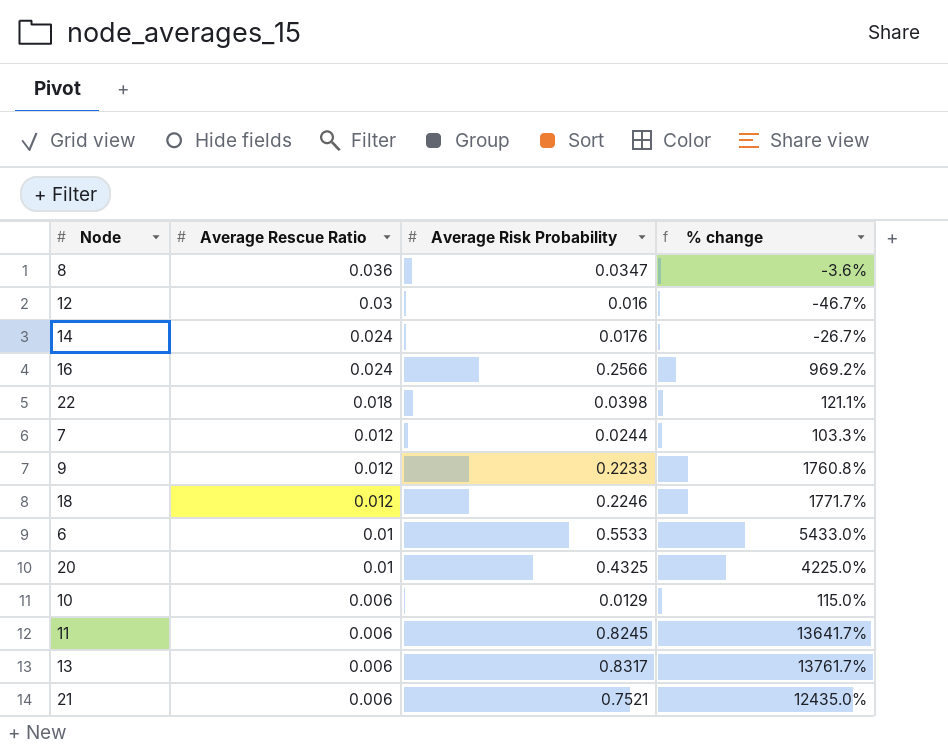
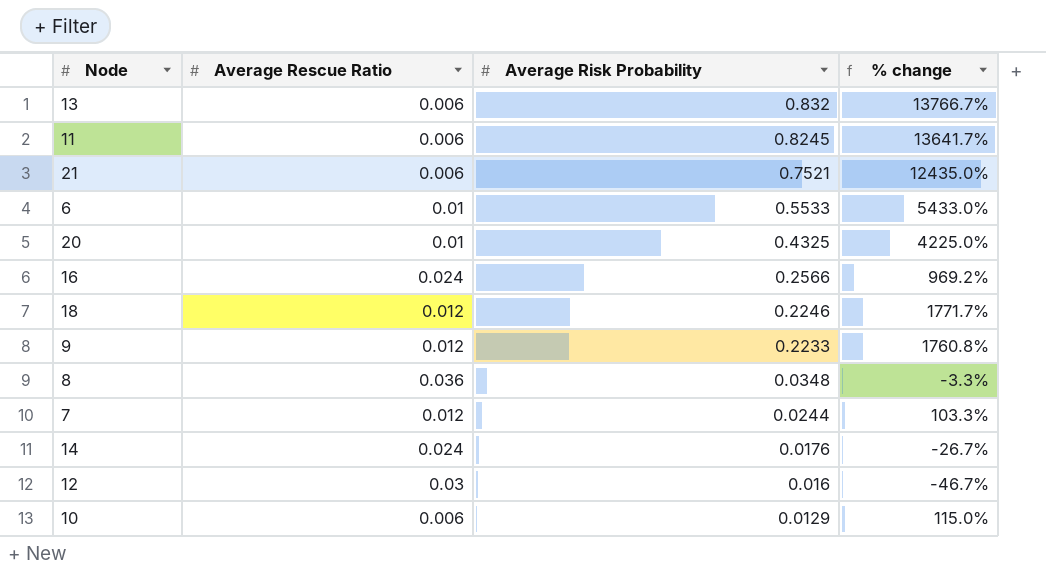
row order: Average Rescue Ratio descending -> Average Risk Probability descending
row 22: 0.018 | 0.0398 | 121.1% -> none
13 | Average Risk Probability: 0.8317 -> 0.832
13 | % change: 13761.7% -> 13766.7%
8 | Average Risk Probability: 0.0347 -> 0.0348
8 | % change: -3.6% -> -3.3%

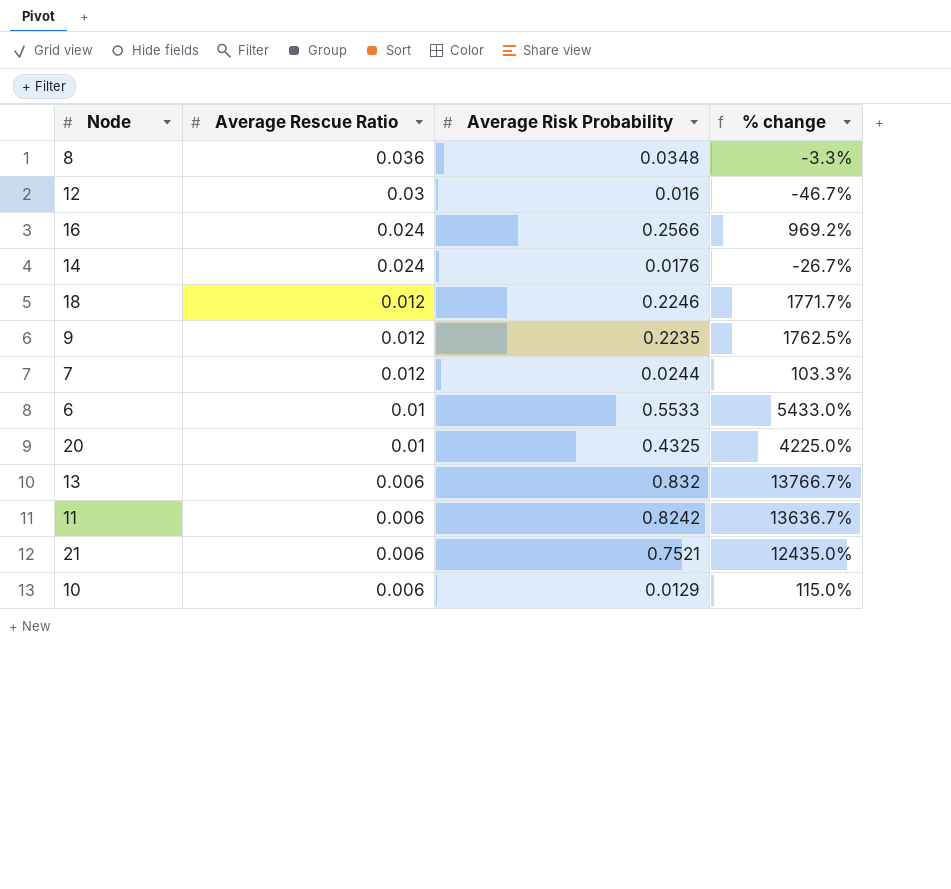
row order: Average Risk Probability descending -> Average Rescue Ratio descending
9 | Average Risk Probability: 0.2233 -> 0.2235
9 | % change: 1760.8% -> 1762.5%
11 | Average Risk Probability: 0.8245 -> 0.8242
11 | % change: 13641.7% -> 13636.7%

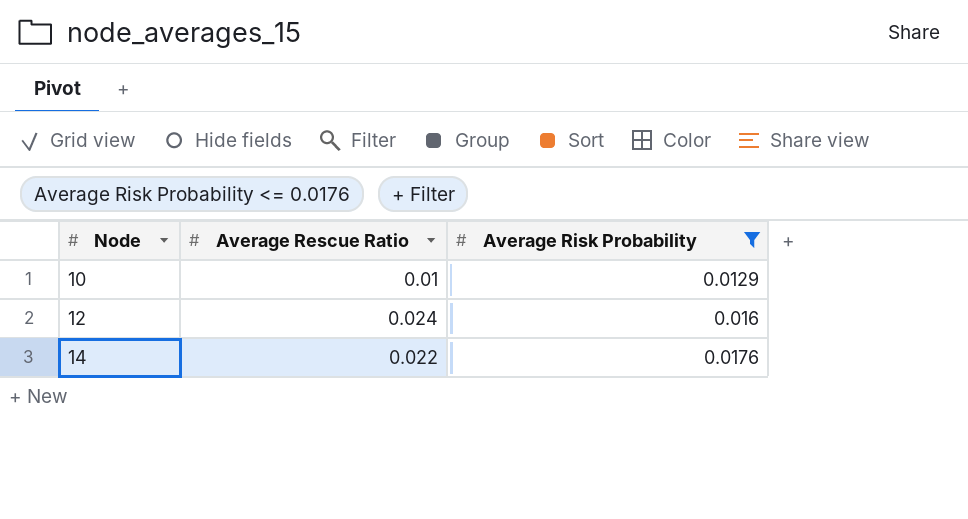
filter: none -> Average Risk Probability <= 0.0176
row order: Average Rescue Ratio descending -> Node ascending
column % change | formula: ([Average Risk Probability] - [Average Rescue Ratio]) / [Average Rescue Ratio] -> none
10 | Average Rescue Ratio: 0.006 -> 0.01
12 | Average Rescue Ratio: 0.03 -> 0.024
14 | Average Rescue Ratio: 0.024 -> 0.022

